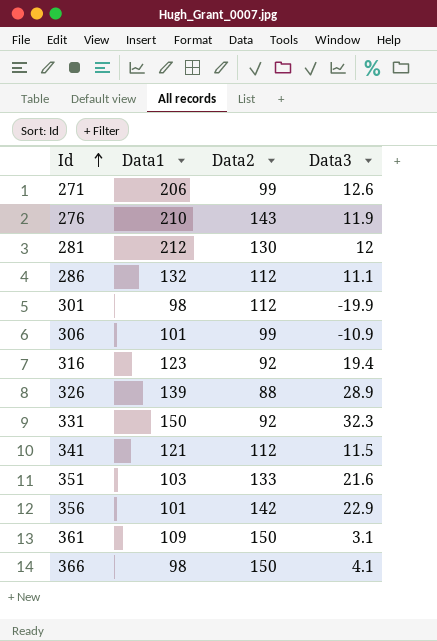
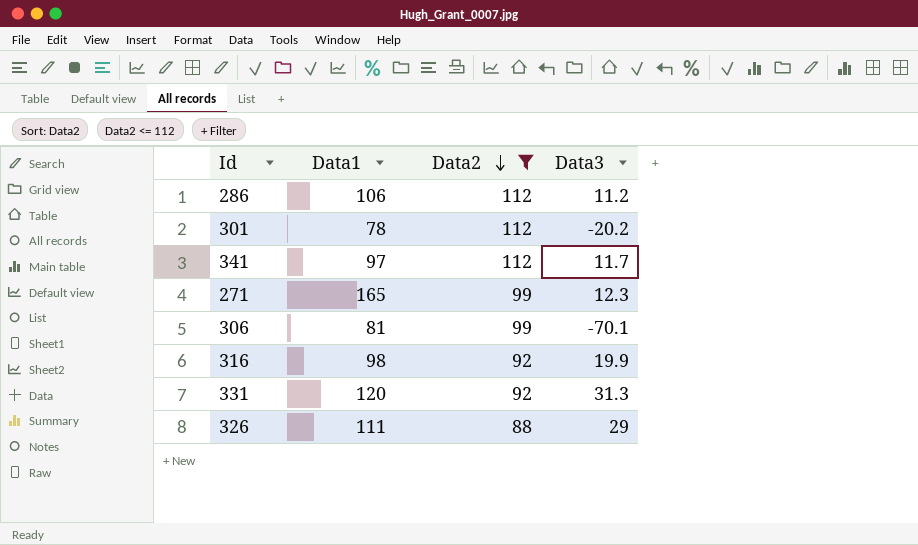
filter: none -> Data2 <= 112
row order: Id ascending -> Data2 descending
286 | Data1: 132 -> 106
286 | Data3: 11.1 -> 11.2
301 | Data1: 98 -> 78
301 | Data3: -19.9 -> -20.2
341 | Data1: 121 -> 97
341 | Data3: 11.5 -> 11.7
271 | Data1: 206 -> 165
271 | Data3: 12.6 -> 12.3
306 | Data1: 101 -> 81
306 | Data3: -10.9 -> -70.1
316 | Data1: 123 -> 98
316 | Data3: 19.4 -> 19.9
331 | Data1: 150 -> 120
331 | Data3: 32.3 -> 31.3
326 | Data1: 139 -> 111
326 | Data3: 28.9 -> 29

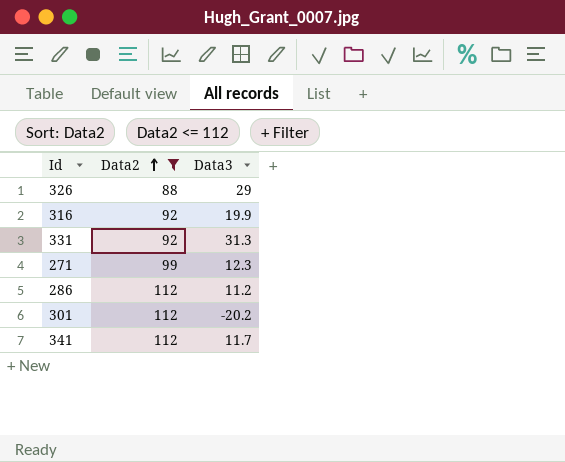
row order: Data2 descending -> Data2 ascending
column Data1 | position: 2 -> none
row 306: 81 | 99 | -70.1 -> none

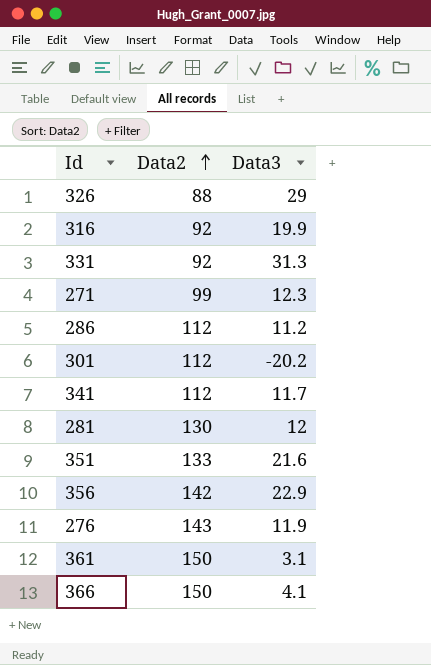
filter: Data2 <= 112 -> none

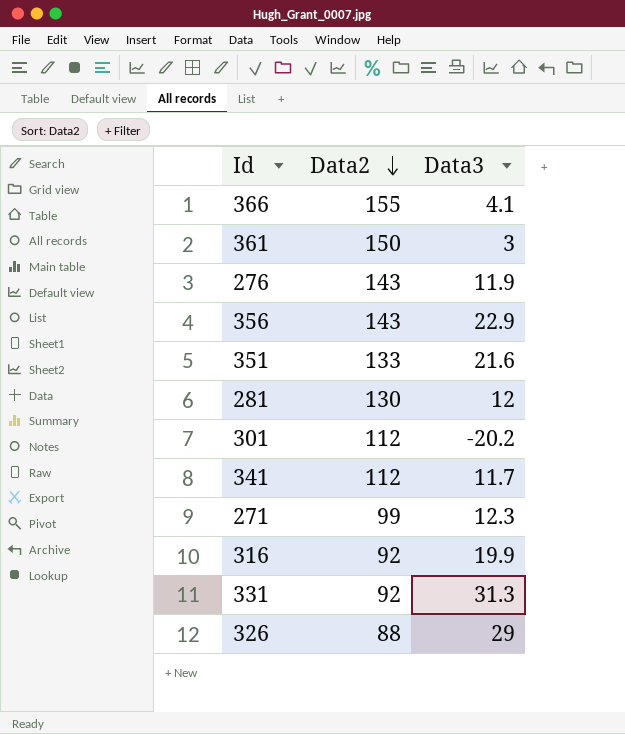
row order: Data2 ascending -> Data2 descending
row 286: 112 | 11.2 -> none
366 | Data2: 150 -> 155
361 | Data3: 3.1 -> 3
356 | Data2: 142 -> 143

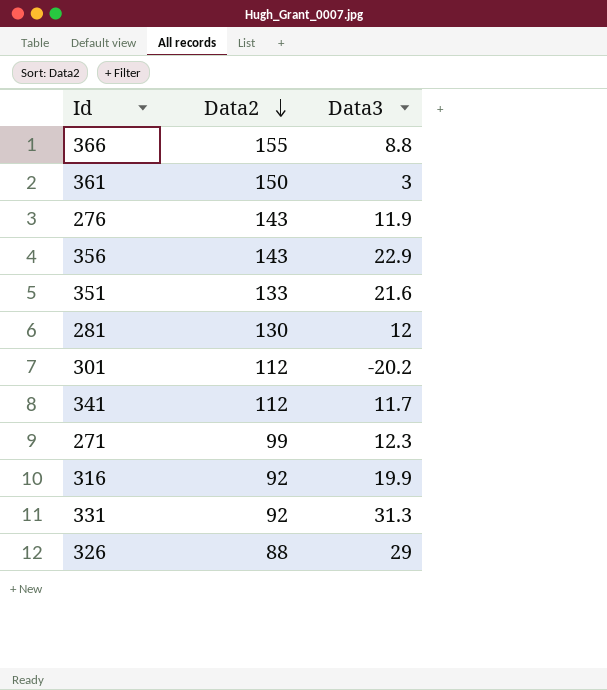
366 | Data3: 4.1 -> 8.8

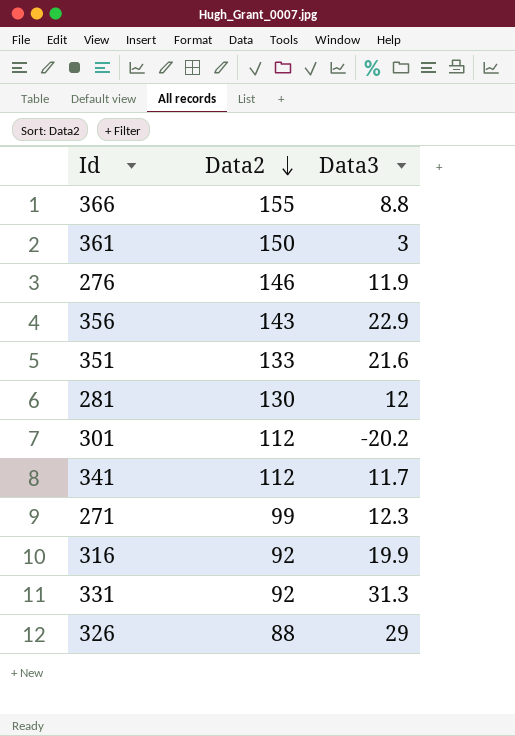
276 | Data2: 143 -> 146

